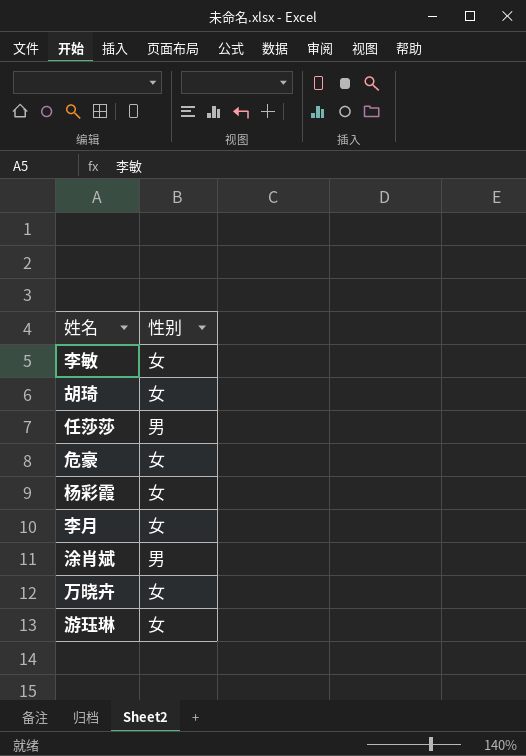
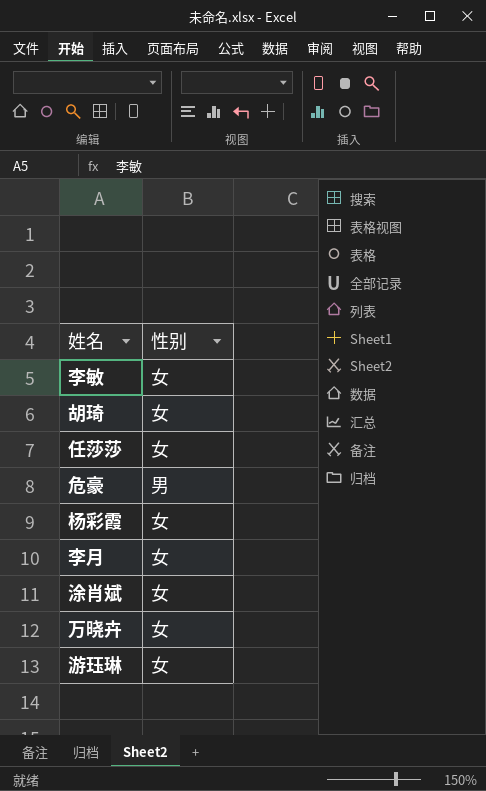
任莎莎 | 性别: 男 -> 女
危豪 | 性别: 女 -> 男
涂肖斌 | 性别: 男 -> 女

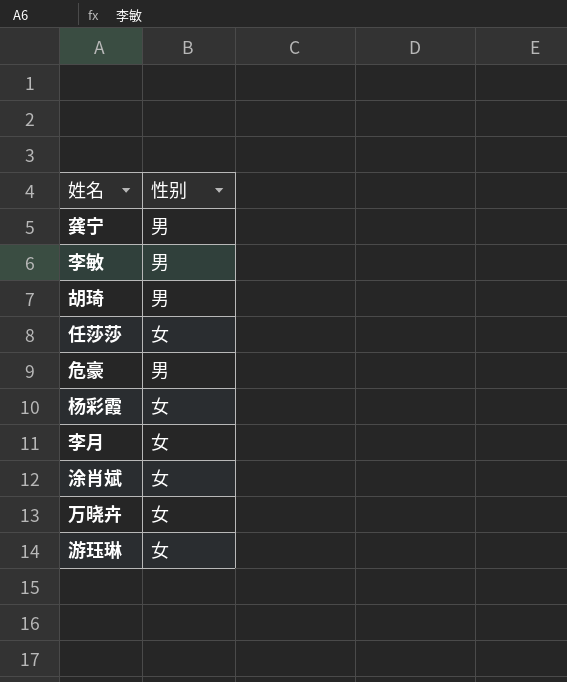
row 龚宁: none -> 男
李敏 | 性别: 女 -> 男
胡琦 | 性别: 女 -> 男

